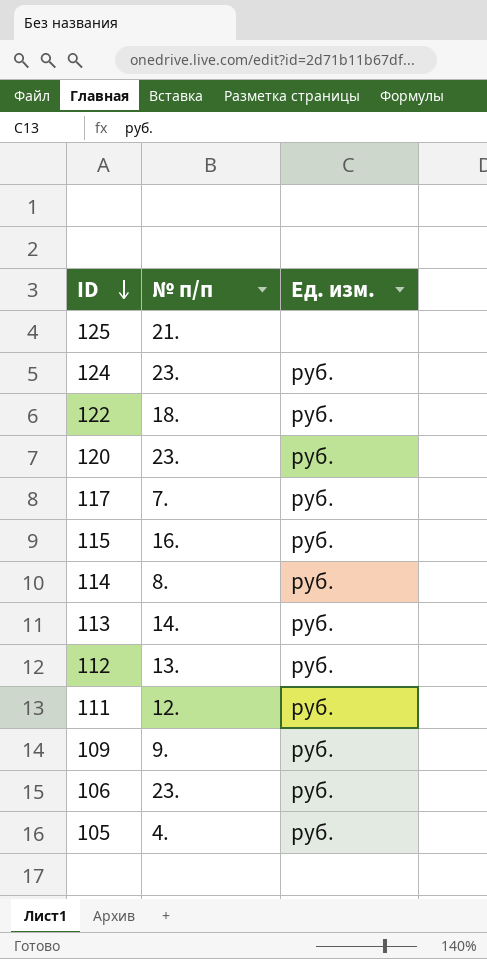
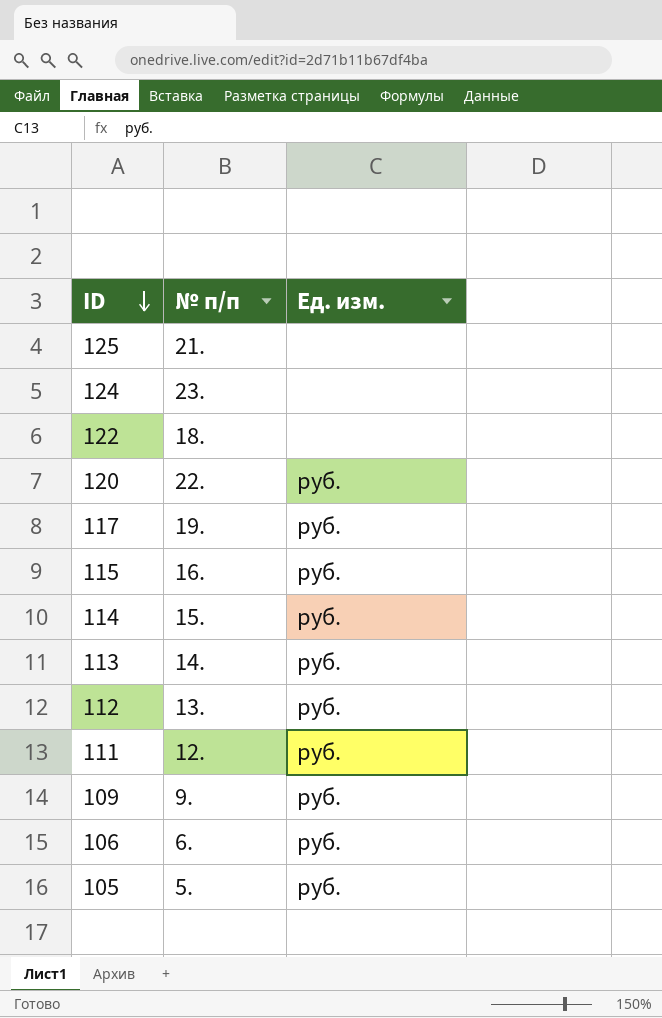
124 | Ед. изм.: руб. -> none
122 | Ед. изм.: руб. -> none
120 | № п/п: 23. -> 22.
117 | № п/п: 7. -> 19.
114 | № п/п: 8. -> 15.
106 | № п/п: 23. -> 6.
105 | № п/п: 4. -> 5.

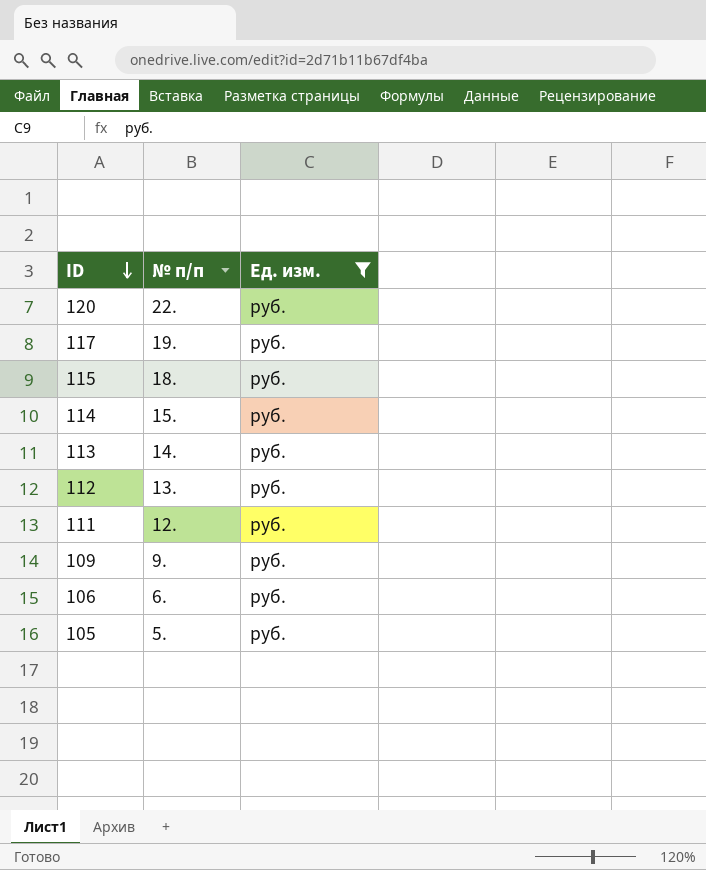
filter: none -> Ед. изм. = руб.
115 | № п/п: 16. -> 18.

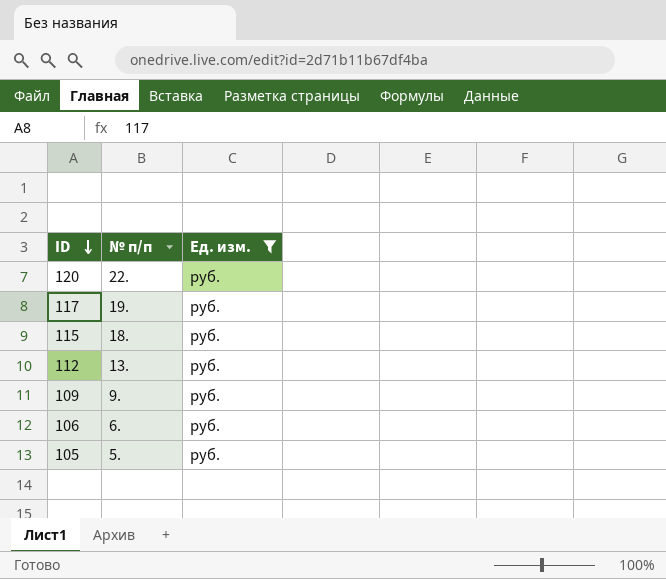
row 114: 15. | руб. -> none
row 113: 14. | руб. -> none
row 111: 12. | руб. -> none

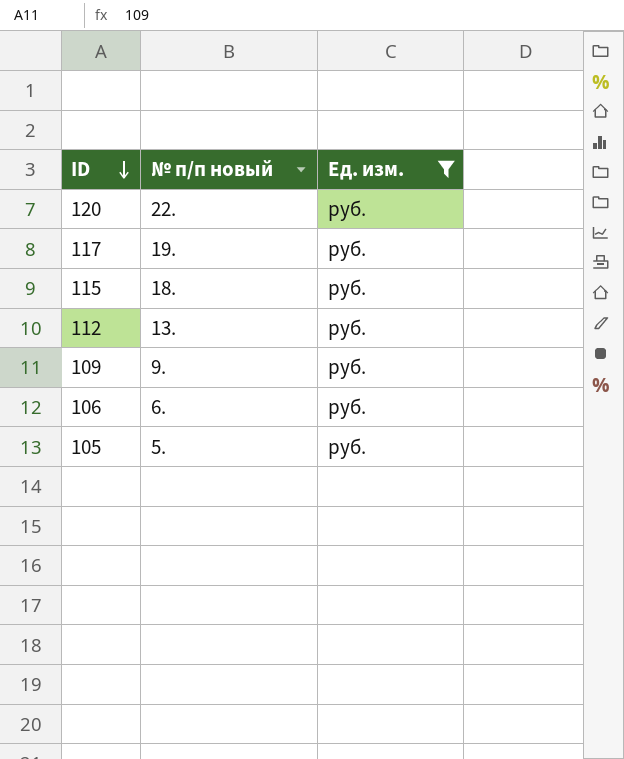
column name: № п/п -> № п/п новый

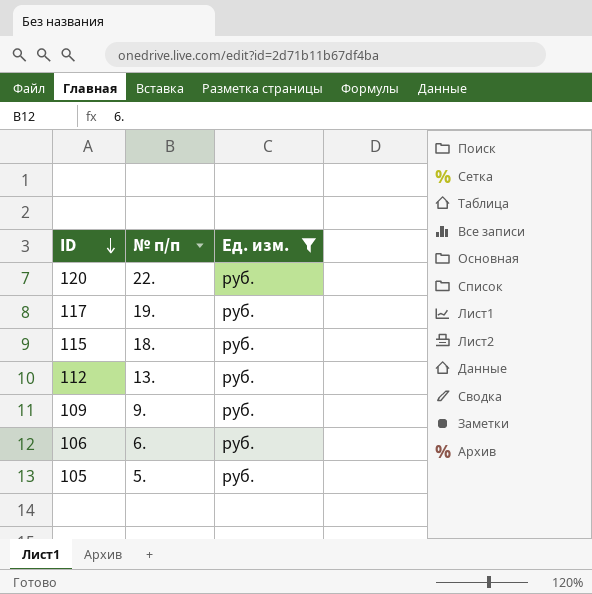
column name: № п/п новый -> № п/п

